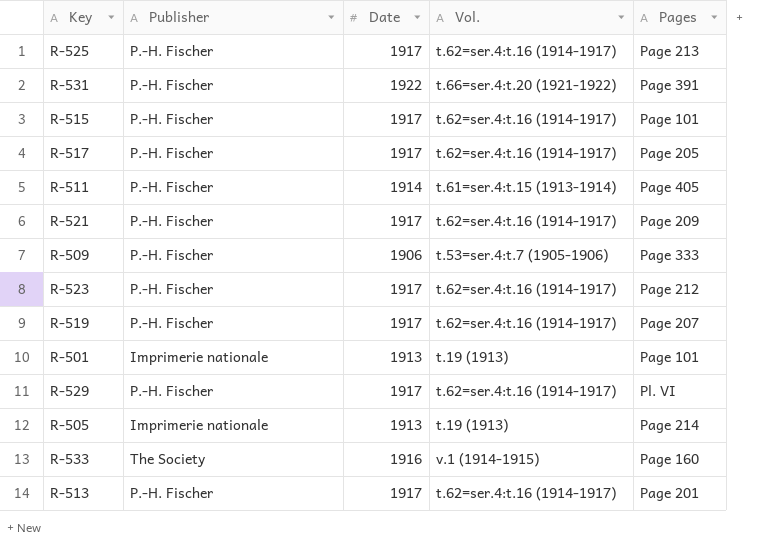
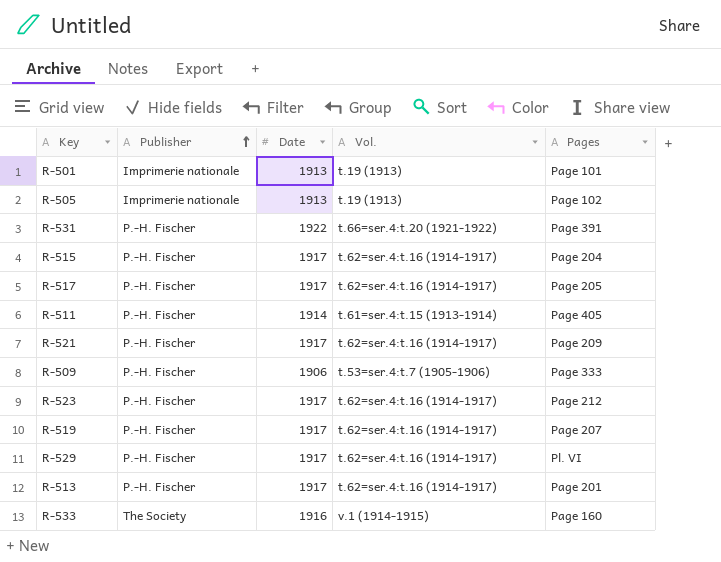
row order: none -> Publisher ascending
row R-525: P.-H. Fischer | 1917 | t.62=ser.4:t.16 (1914-1917) | Page 213 -> none
R-505 | Pages: Page 214 -> Page 102
R-515 | Pages: Page 101 -> Page 204

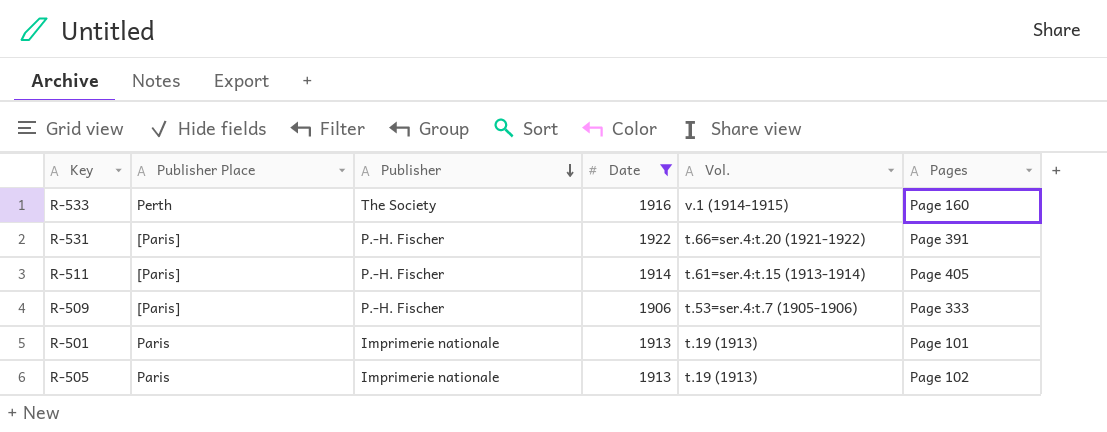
filter: none -> Date != 1917
row order: Publisher ascending -> Publisher descending
column Publisher Place | position: none -> 2

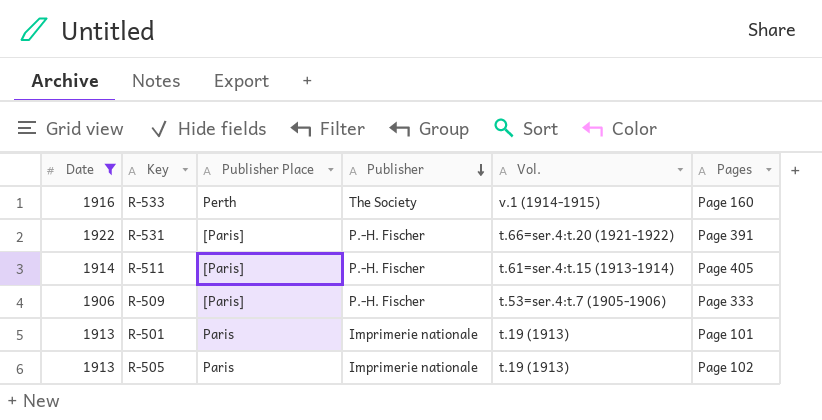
column Date | position: 4 -> 1

